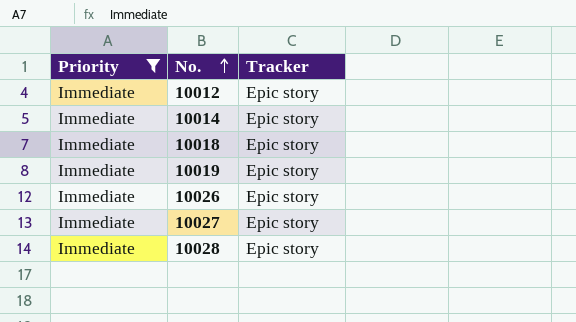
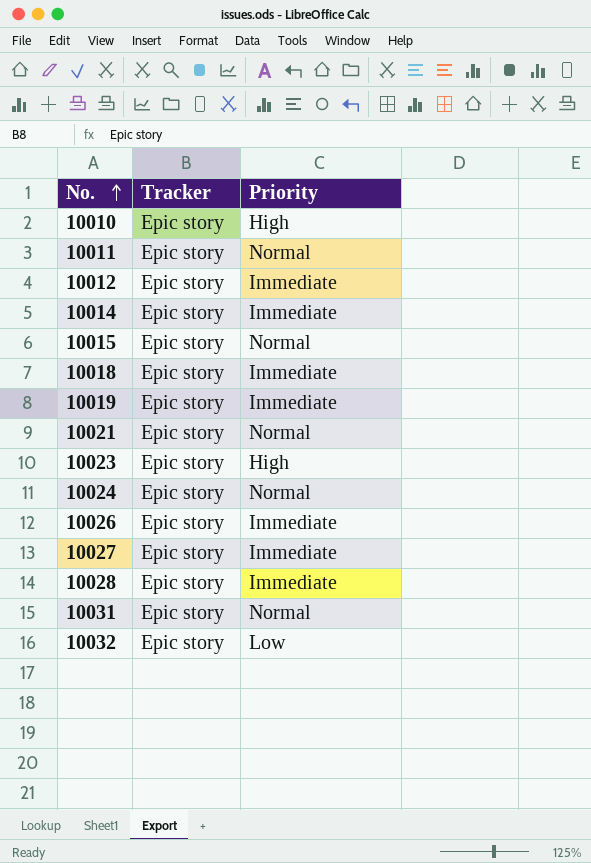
filter: Priority = Immediate -> none
column Priority | position: 1 -> 3

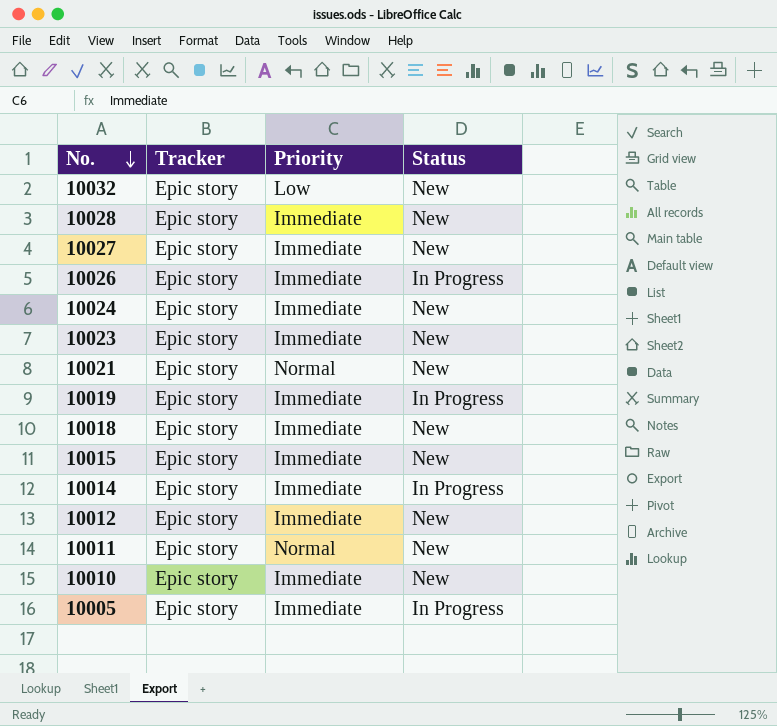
row order: No. ascending -> No. descending
column Status | position: none -> 4
row 10031: Epic story | Normal -> none
10024 | Priority: Normal -> Immediate
10023 | Priority: High -> Immediate
10015 | Priority: Normal -> Immediate
10010 | Priority: High -> Immediate
row 10005: none -> Epic story | Immediate | In Progress

